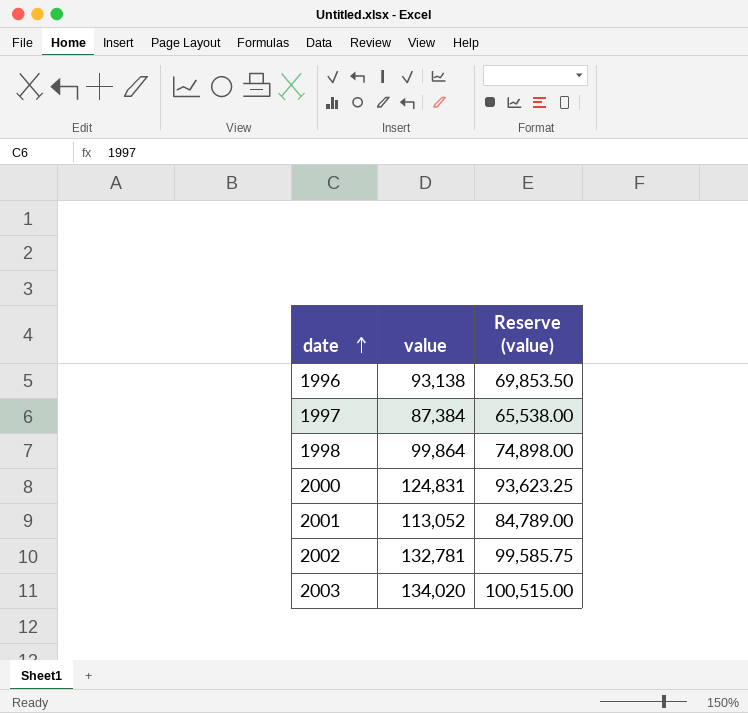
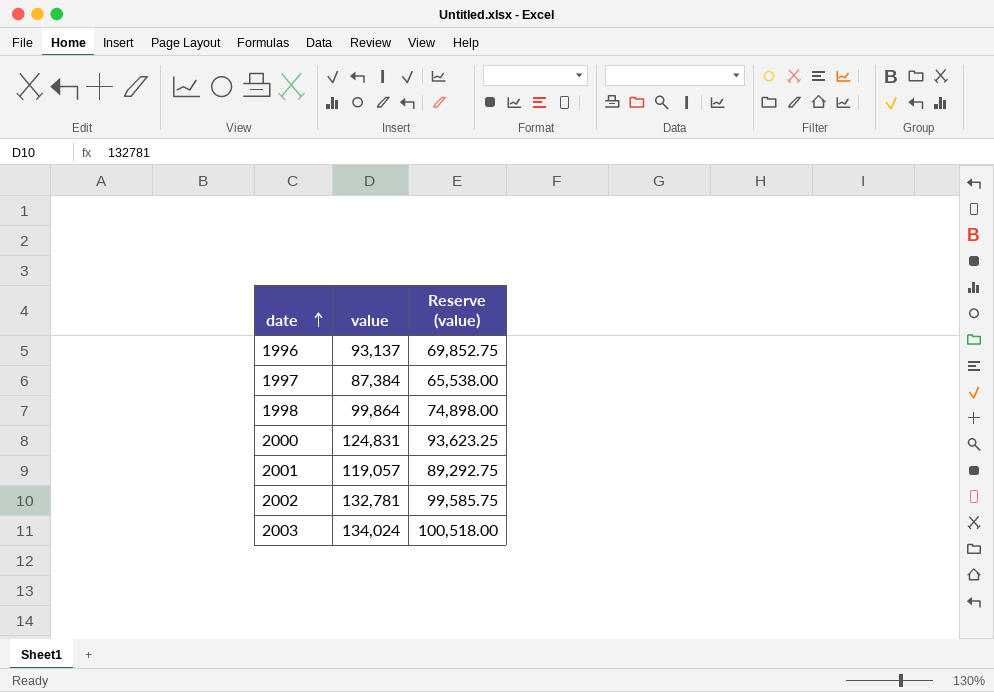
1996 | value: 93,138 -> 93,137
1996 | Reserve (value): 69,853.50 -> 69,852.75
2001 | value: 113,052 -> 119,057
2001 | Reserve (value): 84,789.00 -> 89,292.75
2003 | value: 134,020 -> 134,024
2003 | Reserve (value): 100,515.00 -> 100,518.00

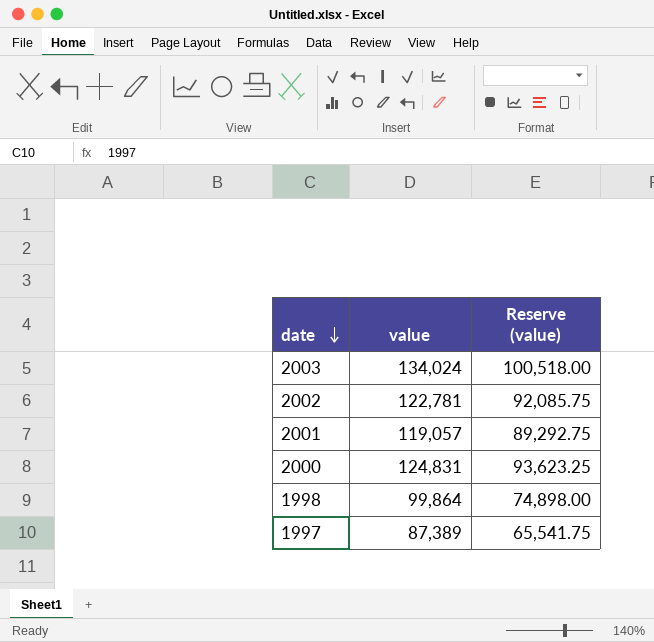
row order: date ascending -> date descending
row 1996: 93,137 | 69,852.75 -> none
2002 | value: 132,781 -> 122,781
2002 | Reserve (value): 99,585.75 -> 92,085.75
1997 | value: 87,384 -> 87,389
1997 | Reserve (value): 65,538.00 -> 65,541.75

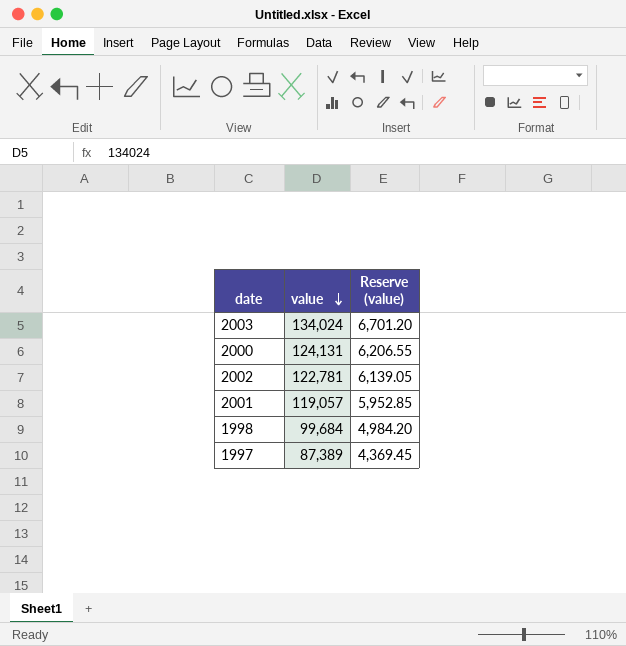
row order: date descending -> value descending
column Reserve (value) | formula: [value] * 0.75 -> [value] * 0.05
2000 | value: 124,831 -> 124,131
1998 | value: 99,864 -> 99,684

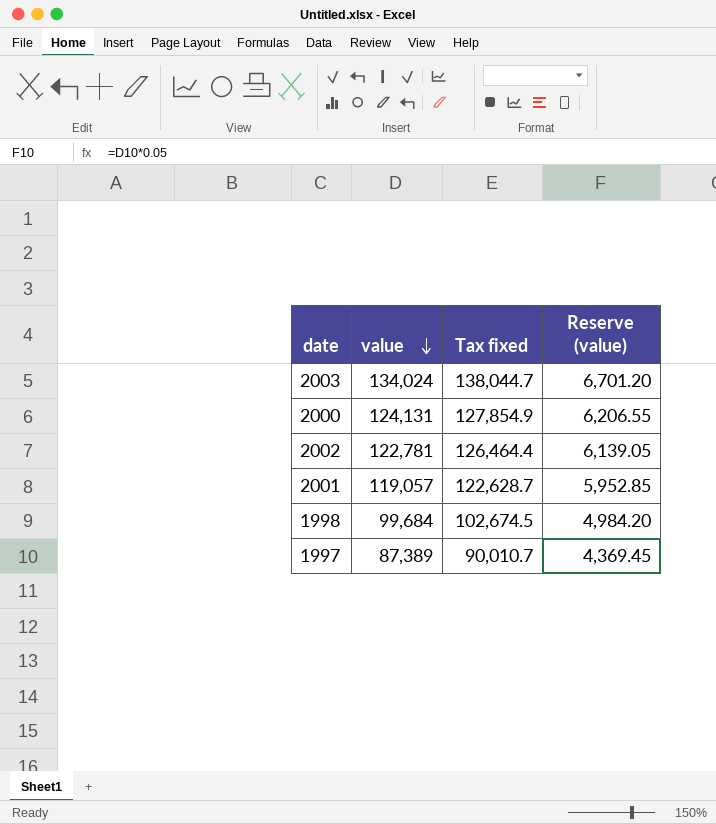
column Tax fixed | formula: none -> [value] * 1.03

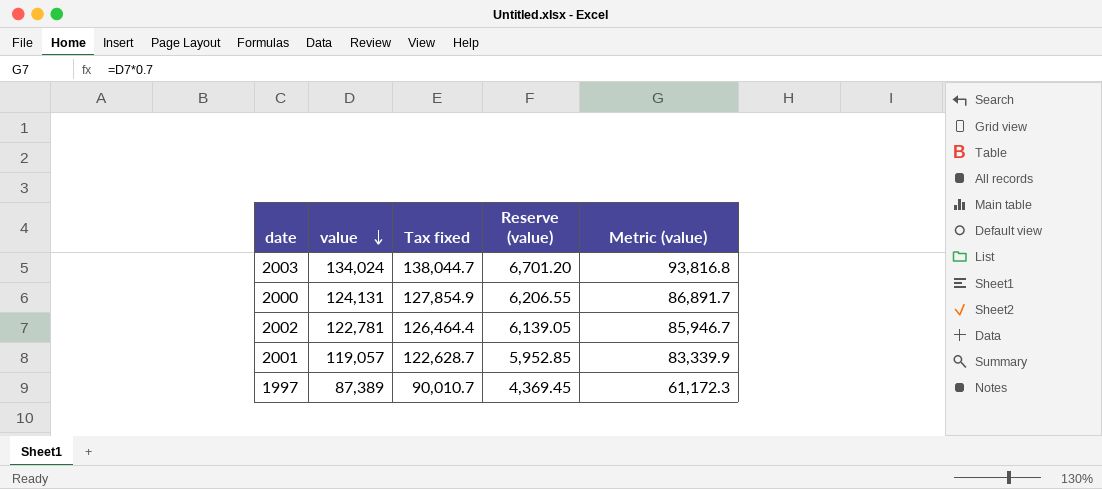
column Metric (value) | formula: none -> [value] * 0.7
row 1998: 99,684 | 102,674.5 | 4,984.20 -> none

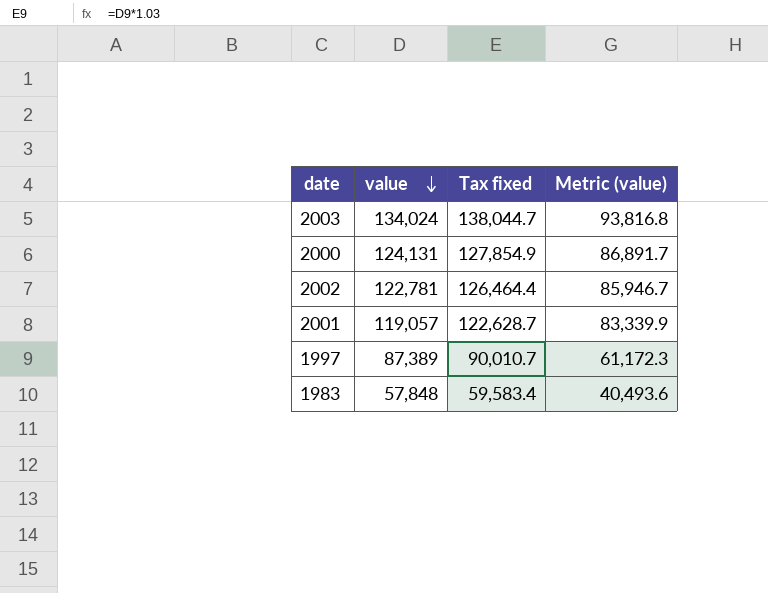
column Reserve (value) | formula: [value] * 0.05 -> none
row 1983: none -> 57,848 | 59,583.4 | 40,493.6

